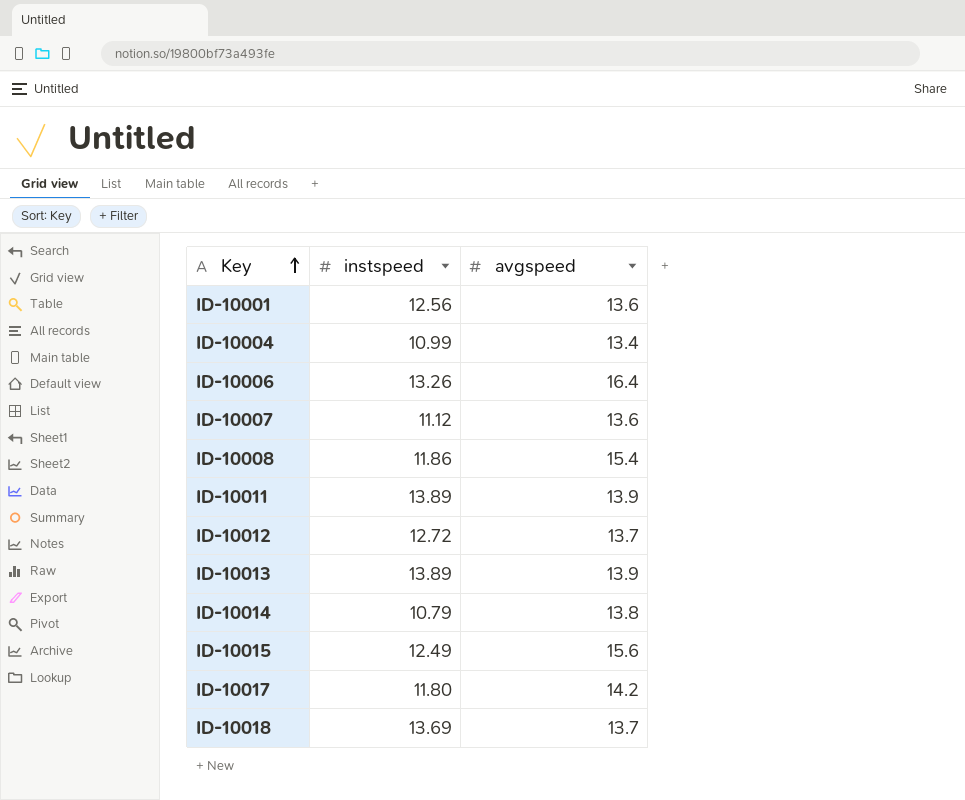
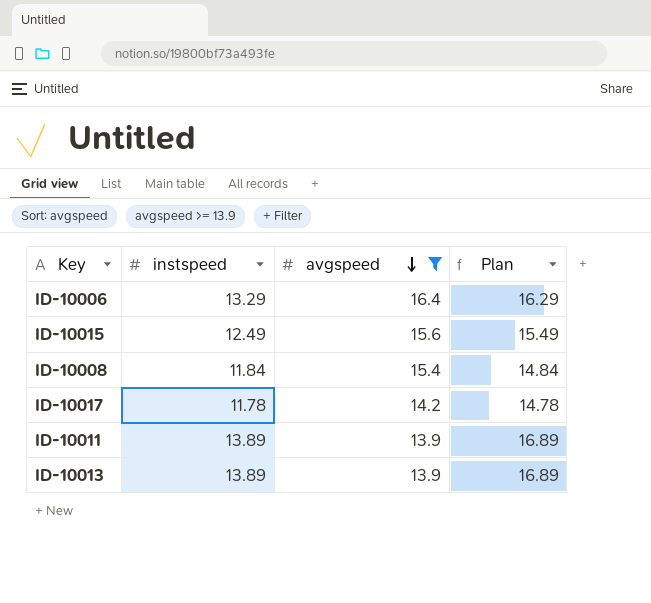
filter: none -> avgspeed >= 13.9
row order: Key ascending -> avgspeed descending
column Plan | formula: none -> [instspeed] + 3
ID-10006 | instspeed: 13.26 -> 13.29
ID-10008 | instspeed: 11.86 -> 11.84
ID-10017 | instspeed: 11.80 -> 11.78

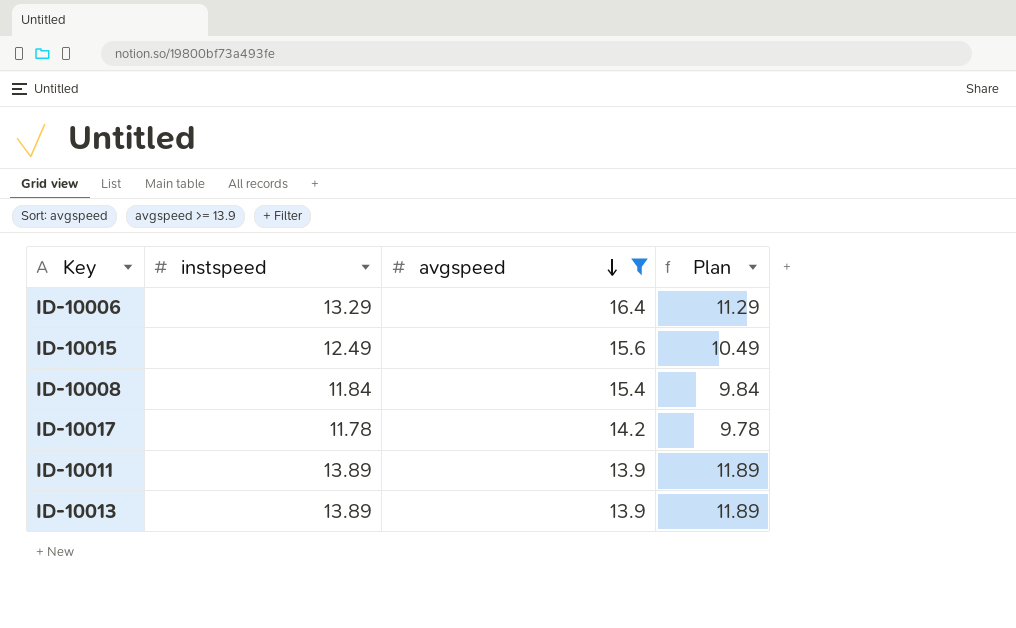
column Plan | formula: [instspeed] + 3 -> [instspeed] - 2

